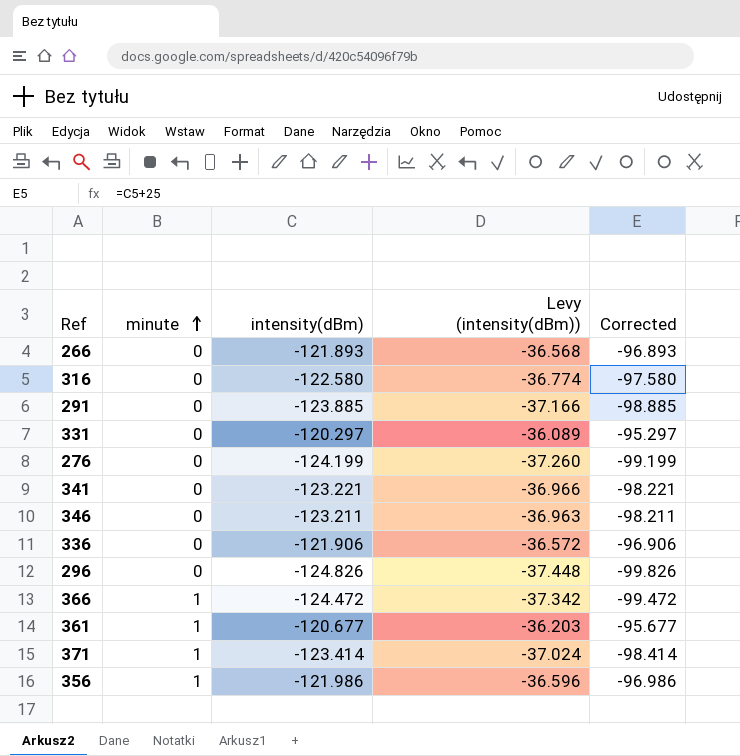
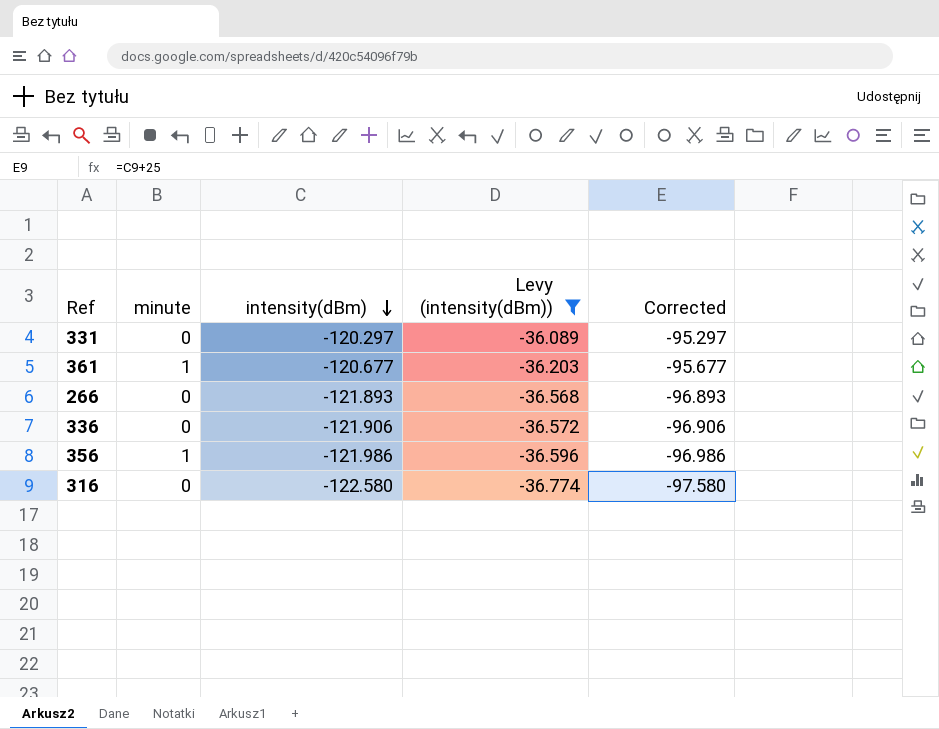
filter: none -> Levy (intensity(dBm)) >= -36.774
row order: minute ascending -> intensity(dBm) descending

